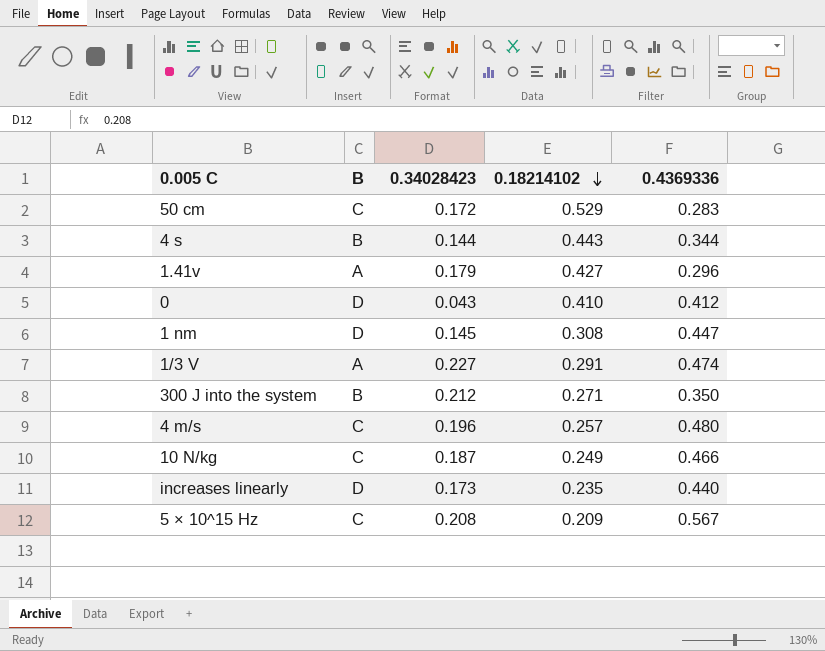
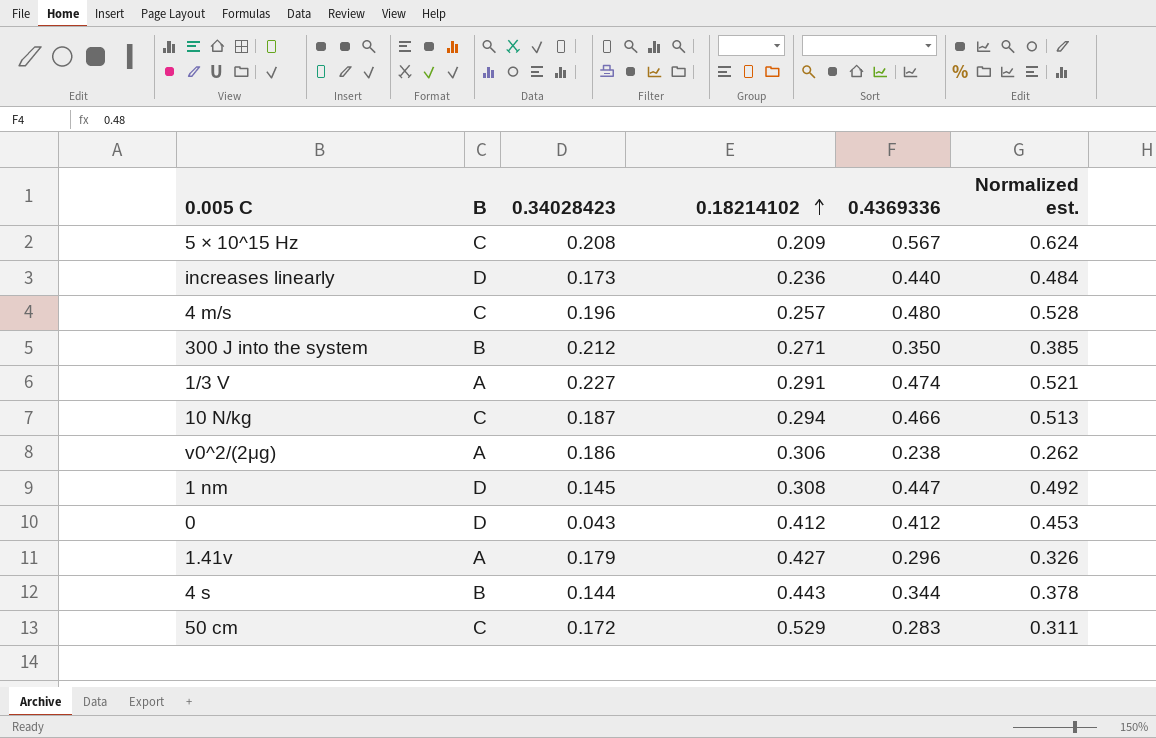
row order: 0.18214102 descending -> 0.18214102 ascending
column Normalized est. | formula: none -> [0.4369336] * 1.1
increases linearly | 0.18214102: 0.235 -> 0.236
10 N/kg | 0.18214102: 0.249 -> 0.294
row v0^2/(2μg): none -> A | 0.186 | 0.306 | 0.238 | 0.262
0 | 0.18214102: 0.410 -> 0.412

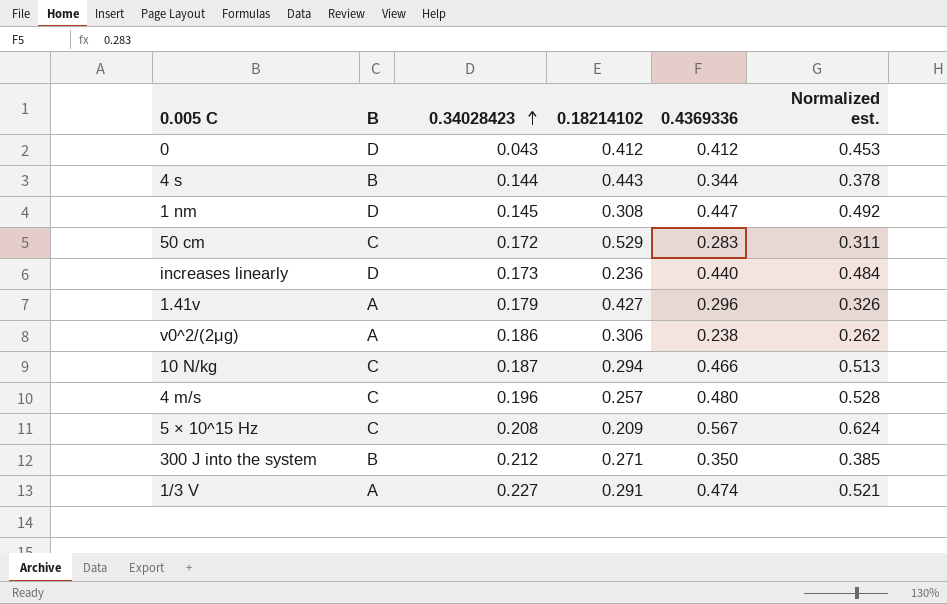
row order: 0.18214102 ascending -> 0.34028423 ascending

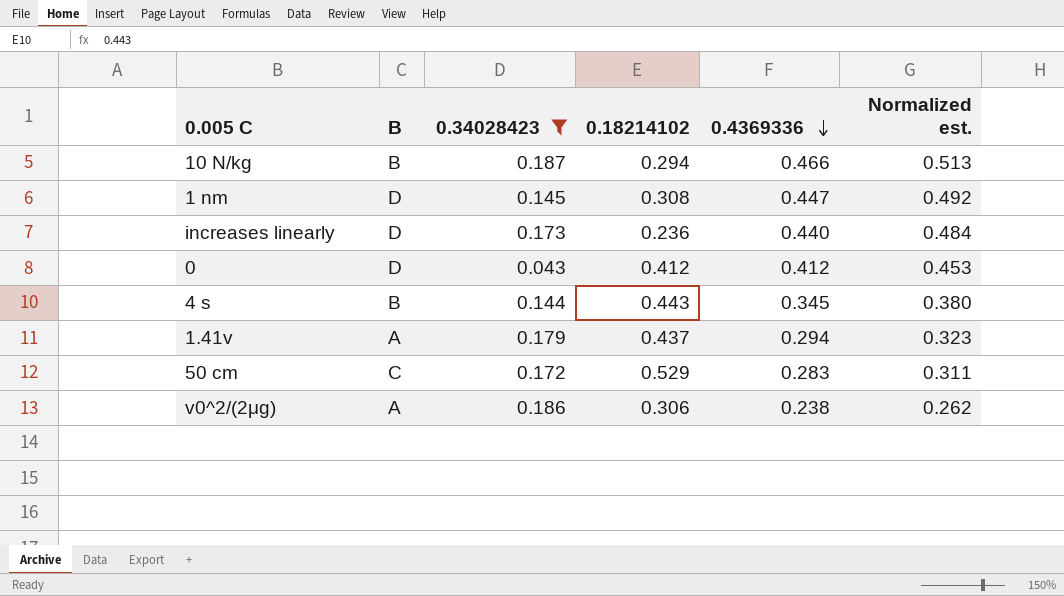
filter: none -> 0.34028423 <= 0.187
row order: 0.34028423 ascending -> 0.4369336 descending
10 N/kg | B: C -> B
4 s | 0.4369336: 0.344 -> 0.345
4 s | Normalized est.: 0.378 -> 0.380
1.41v | 0.18214102: 0.427 -> 0.437
1.41v | 0.4369336: 0.296 -> 0.294
1.41v | Normalized est.: 0.326 -> 0.323

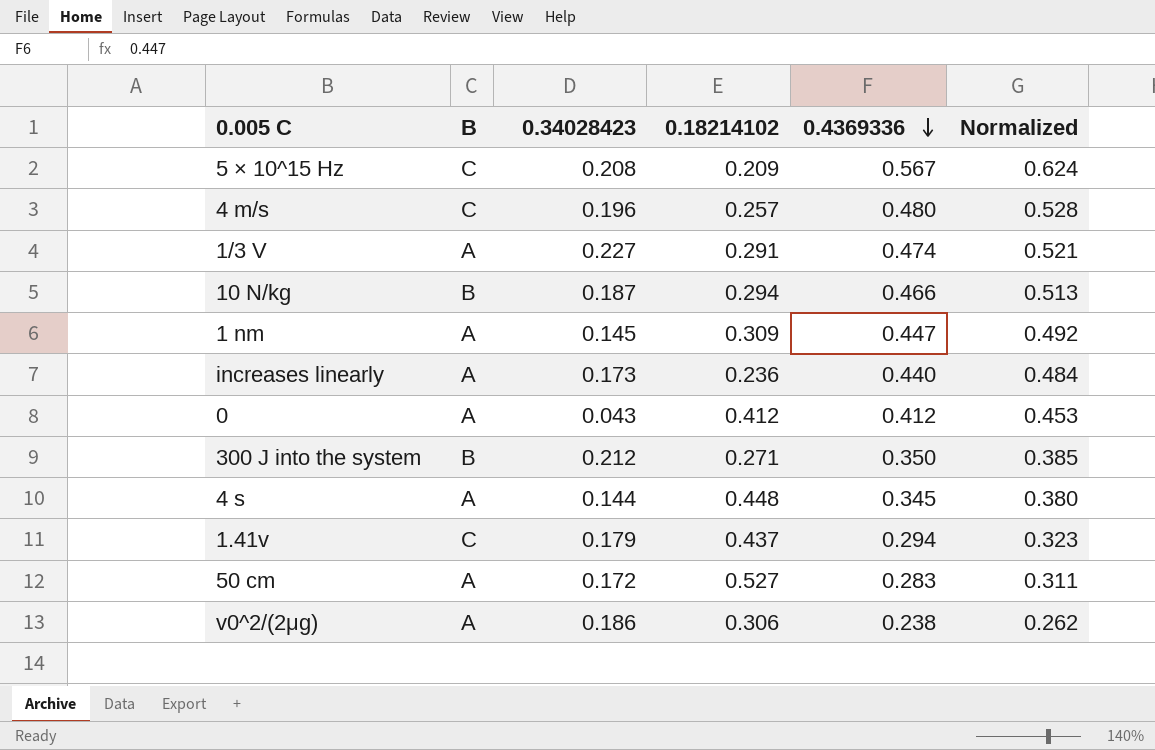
filter: 0.34028423 <= 0.187 -> none
column name: Normalized est. -> Normalized
1 nm | B: D -> A
1 nm | 0.18214102: 0.308 -> 0.309
increases linearly | B: D -> A
0 | B: D -> A
4 s | B: B -> A
4 s | 0.18214102: 0.443 -> 0.448
1.41v | B: A -> C
50 cm | B: C -> A
50 cm | 0.18214102: 0.529 -> 0.527

